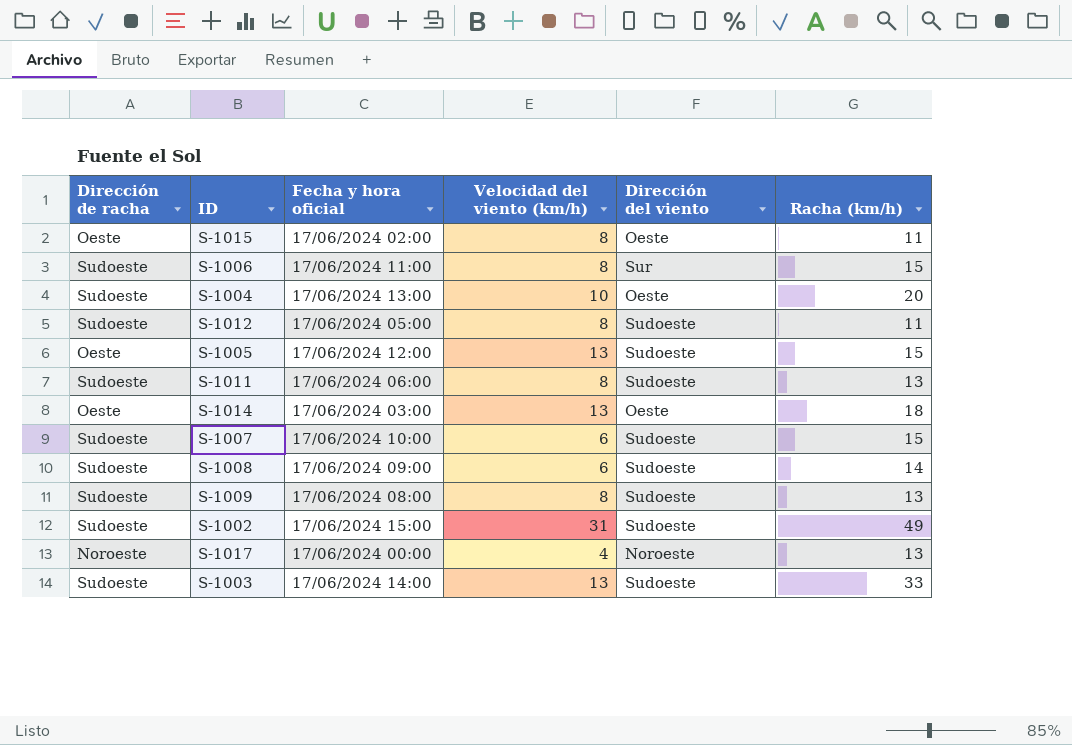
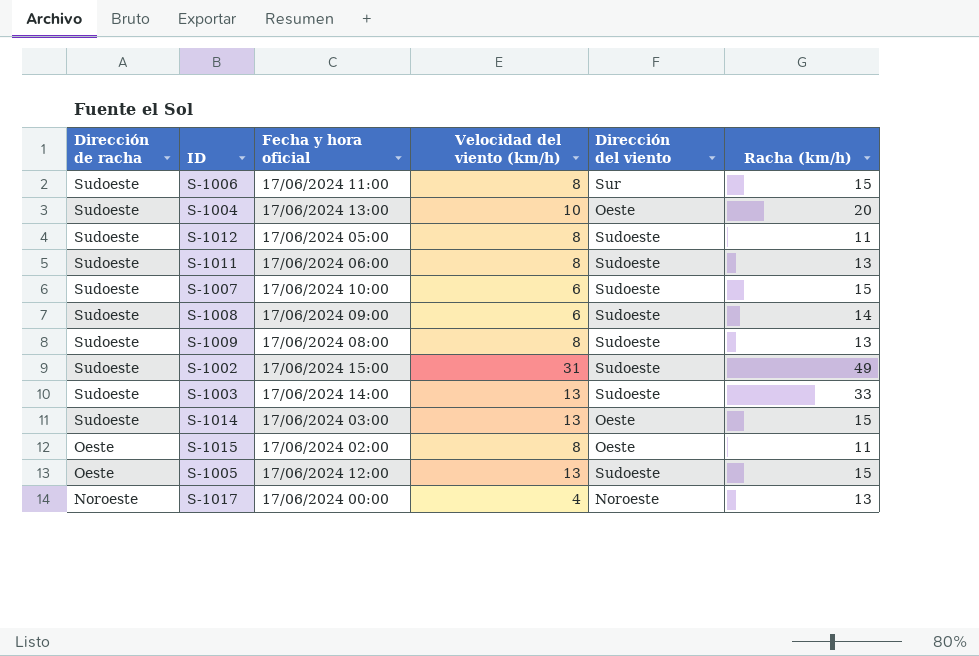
row order: none -> Dirección de racha descending
S-1014 | Dirección de racha: Oeste -> Sudoeste
S-1014 | Racha (km/h): 18 -> 15

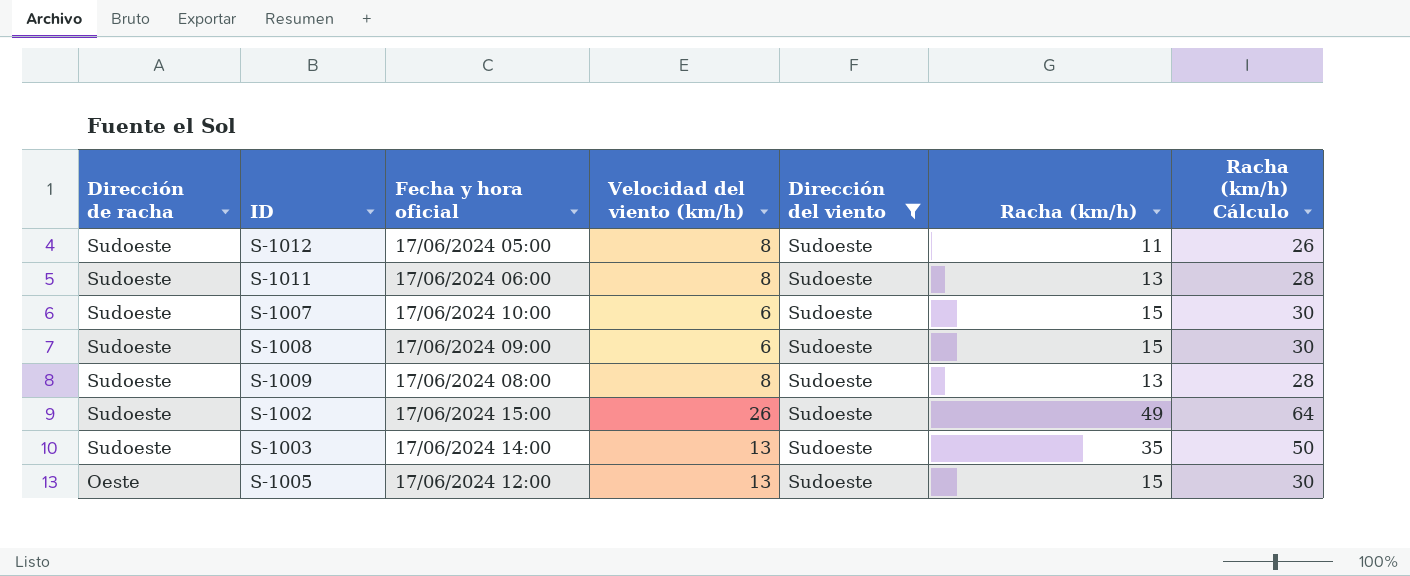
filter: none -> Dirección del viento = Sudoeste
column Racha (km/h) Cálculo | formula: none -> [Racha (km/h)] + 15
S-1008 | Racha (km/h): 14 -> 15
S-1002 | Velocidad del viento (km/h): 31 -> 26
S-1003 | Racha (km/h): 33 -> 35

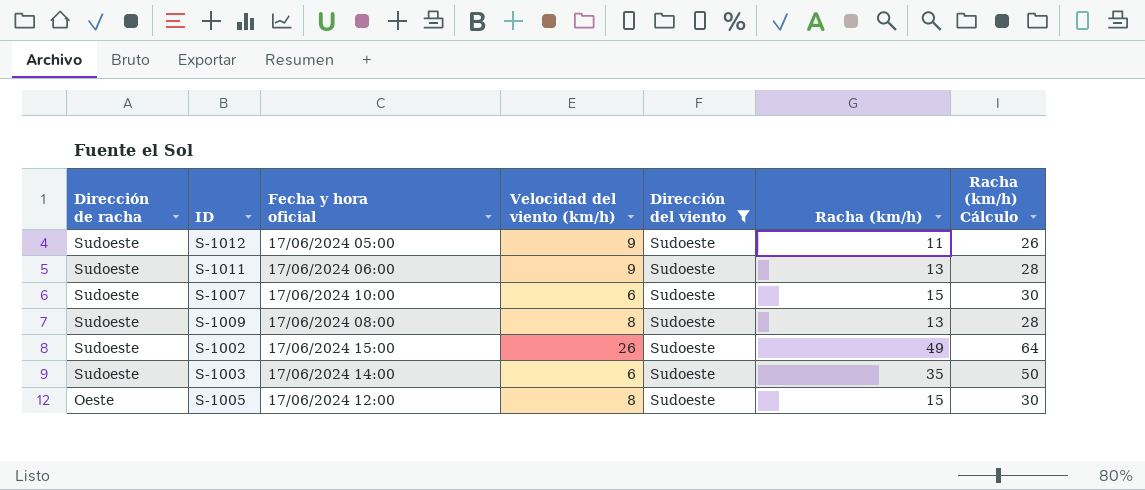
row S-1008: Sudoeste | 17/06/2024 09:00 | 6 | Sudoeste | 15 | 30 -> none
S-1012 | Velocidad del viento (km/h): 8 -> 9
S-1011 | Velocidad del viento (km/h): 8 -> 9
S-1003 | Velocidad del viento (km/h): 13 -> 6
S-1005 | Velocidad del viento (km/h): 13 -> 8

